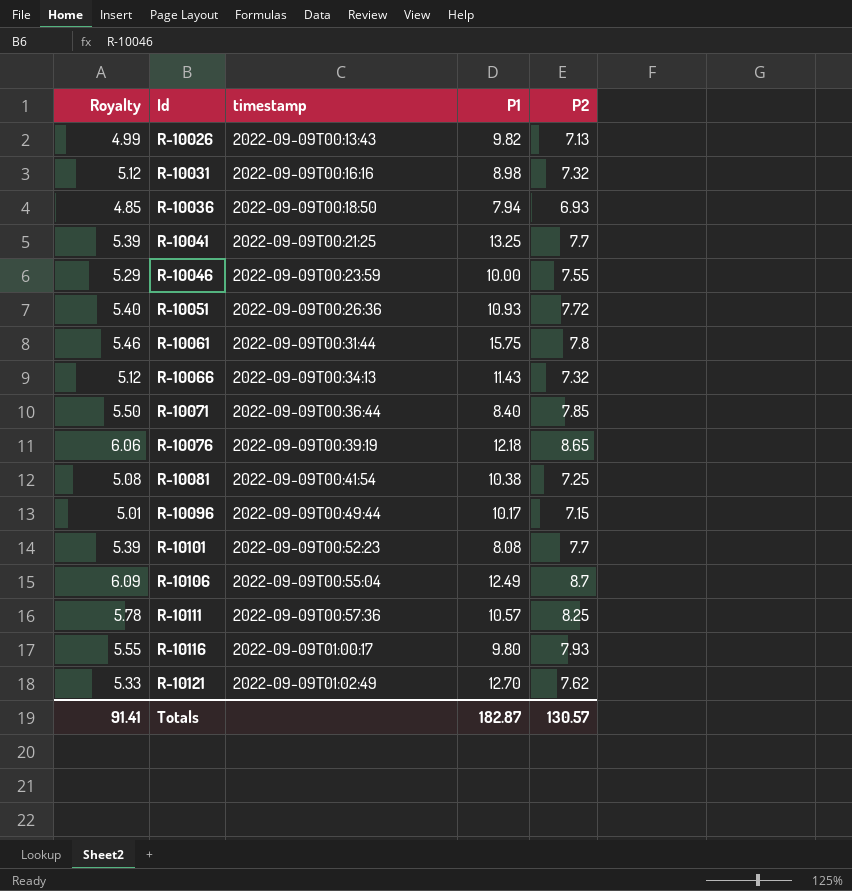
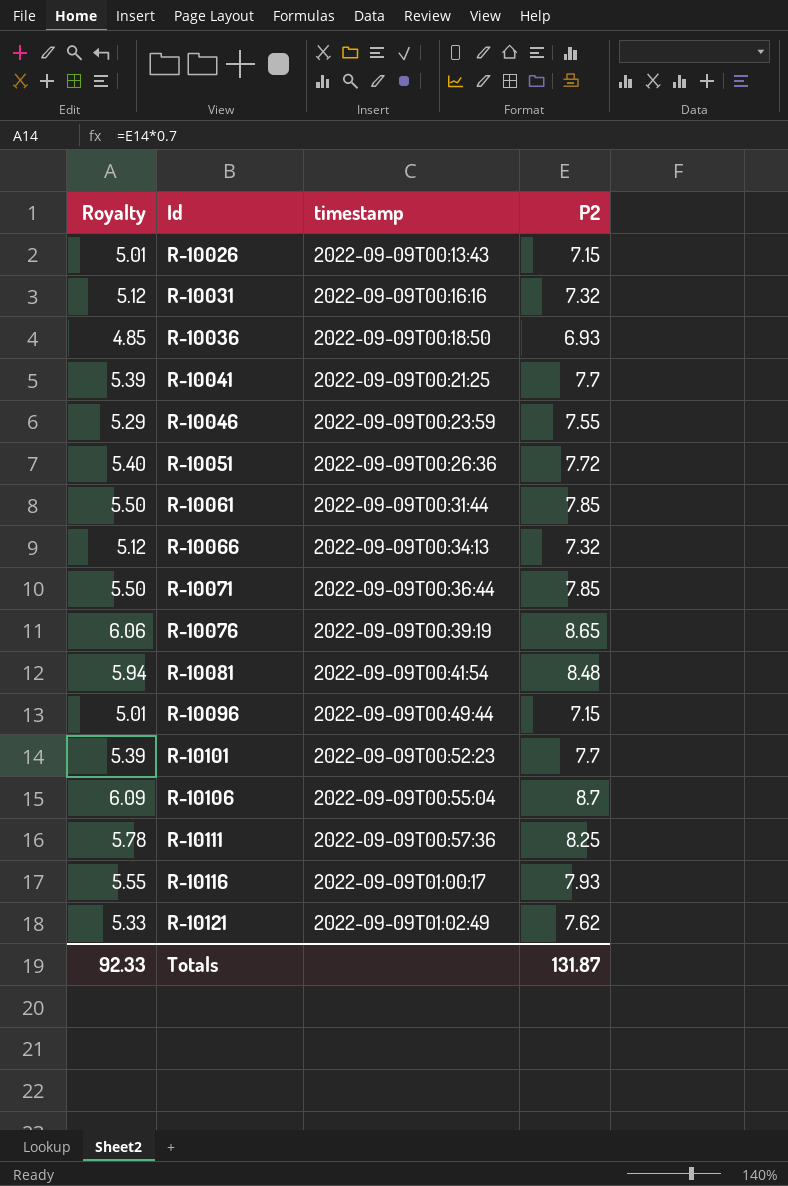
column P1 | position: 4 -> none
R-10026 | Royalty: 4.99 -> 5.01
R-10026 | P2: 7.13 -> 7.15
R-10061 | Royalty: 5.46 -> 5.50
R-10061 | P2: 7.8 -> 7.85
R-10081 | Royalty: 5.08 -> 5.94
R-10081 | P2: 7.25 -> 8.48
Totals | Royalty: 91.41 -> 92.33
Totals | P2: 130.57 -> 131.87

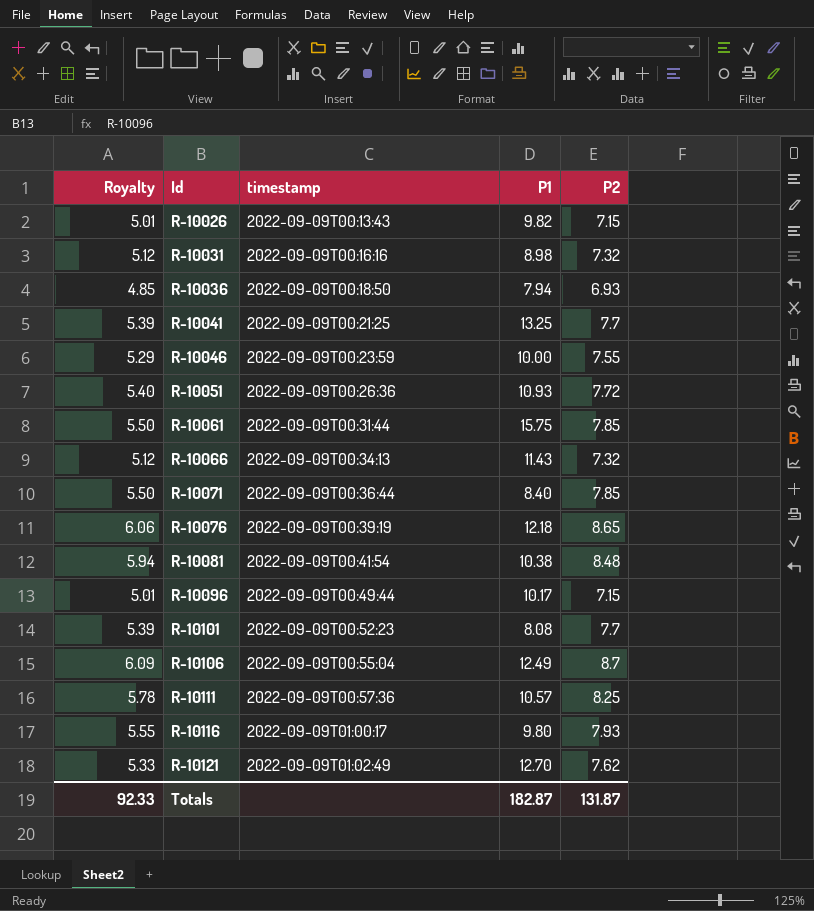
column P1 | position: none -> 4

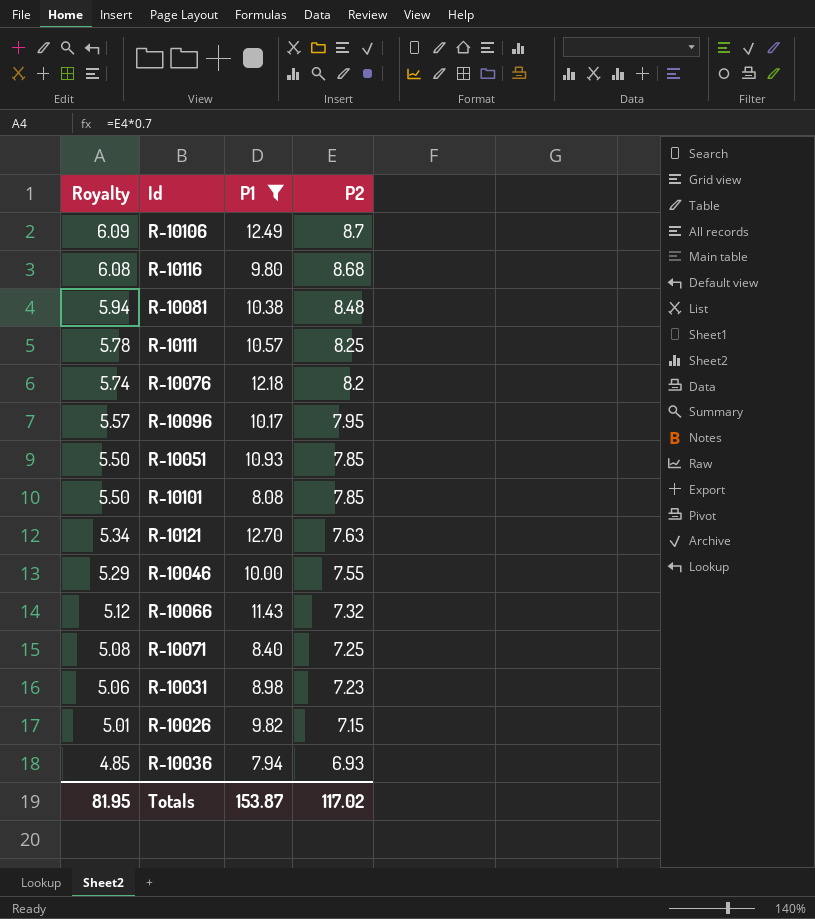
filter: none -> P1 <= 12.70
row order: Id ascending -> Royalty descending
column timestamp | position: 3 -> none
R-10116 | Royalty: 5.55 -> 6.08
R-10116 | P2: 7.93 -> 8.68
R-10076 | Royalty: 6.06 -> 5.74
R-10076 | P2: 8.65 -> 8.2
R-10096 | Royalty: 5.01 -> 5.57
R-10096 | P2: 7.15 -> 7.95
R-10051 | Royalty: 5.40 -> 5.50
R-10051 | P2: 7.72 -> 7.85
R-10101 | Royalty: 5.39 -> 5.50
R-10101 | P2: 7.7 -> 7.85
R-10121 | Royalty: 5.33 -> 5.34
R-10121 | P2: 7.62 -> 7.63
R-10071 | Royalty: 5.50 -> 5.08
R-10071 | P2: 7.85 -> 7.25
R-10031 | Royalty: 5.12 -> 5.06
R-10031 | P2: 7.32 -> 7.23
Totals | Royalty: 92.33 -> 81.95
Totals | P1: 182.87 -> 153.87
Totals | P2: 131.87 -> 117.02

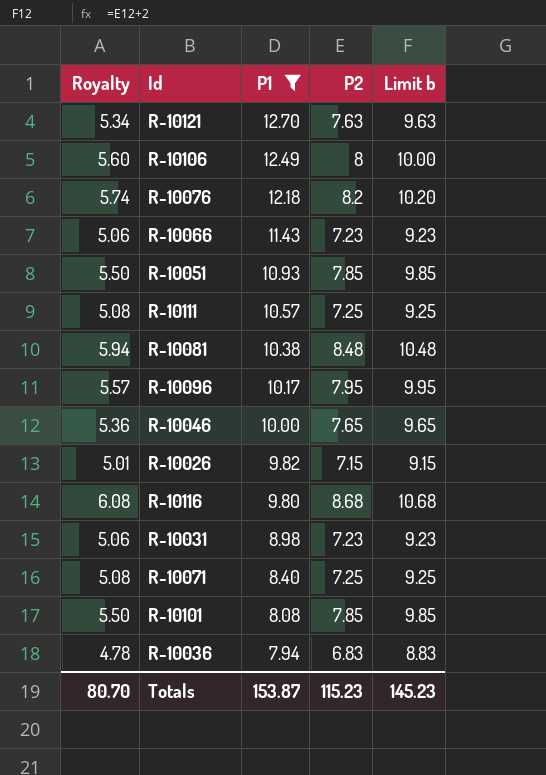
row order: Royalty descending -> P1 descending
column Limit b | formula: none -> [P2] + 2
R-10106 | Royalty: 6.09 -> 5.60
R-10106 | P2: 8.7 -> 8
R-10066 | Royalty: 5.12 -> 5.06
R-10066 | P2: 7.32 -> 7.23
R-10111 | Royalty: 5.78 -> 5.08
R-10111 | P2: 8.25 -> 7.25
R-10046 | Royalty: 5.29 -> 5.36
R-10046 | P2: 7.55 -> 7.65
R-10036 | Royalty: 4.85 -> 4.78
R-10036 | P2: 6.93 -> 6.83
Totals | Royalty: 81.95 -> 80.70
Totals | P2: 117.02 -> 115.23

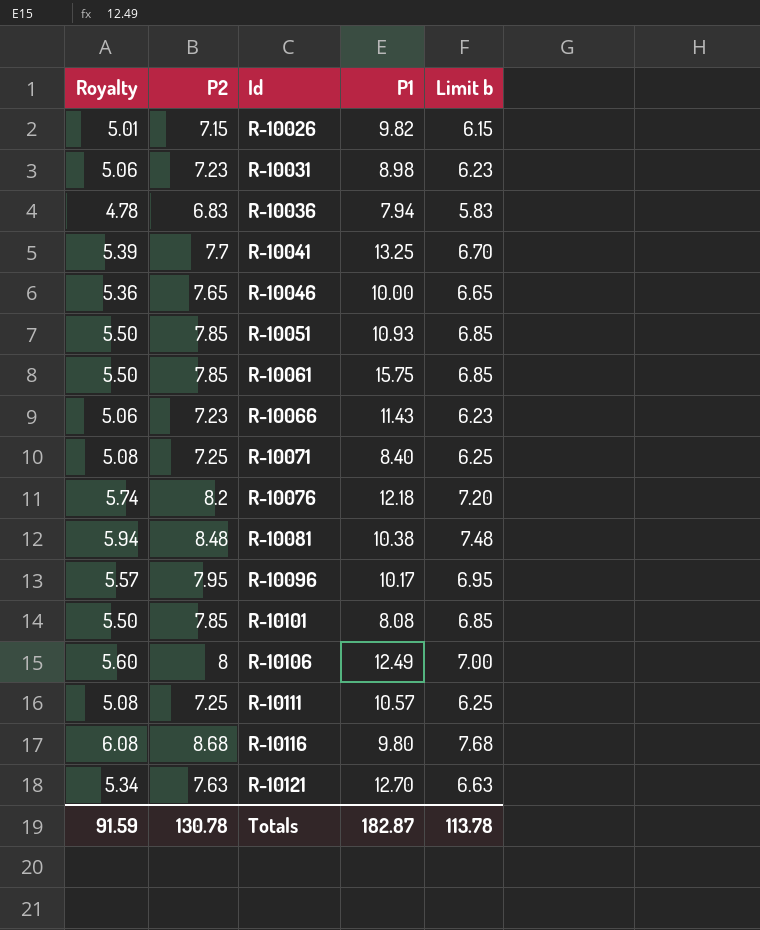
filter: P1 <= 12.70 -> none
row order: P1 descending -> Id ascending
column P2 | position: 4 -> 2
column Limit b | formula: [P2] + 2 -> [P2] - 1
Totals | Royalty: 80.70 -> 91.59
Totals | P2: 115.23 -> 130.78
Totals | P1: 153.87 -> 182.87
Totals | Limit b: 145.23 -> 113.78

